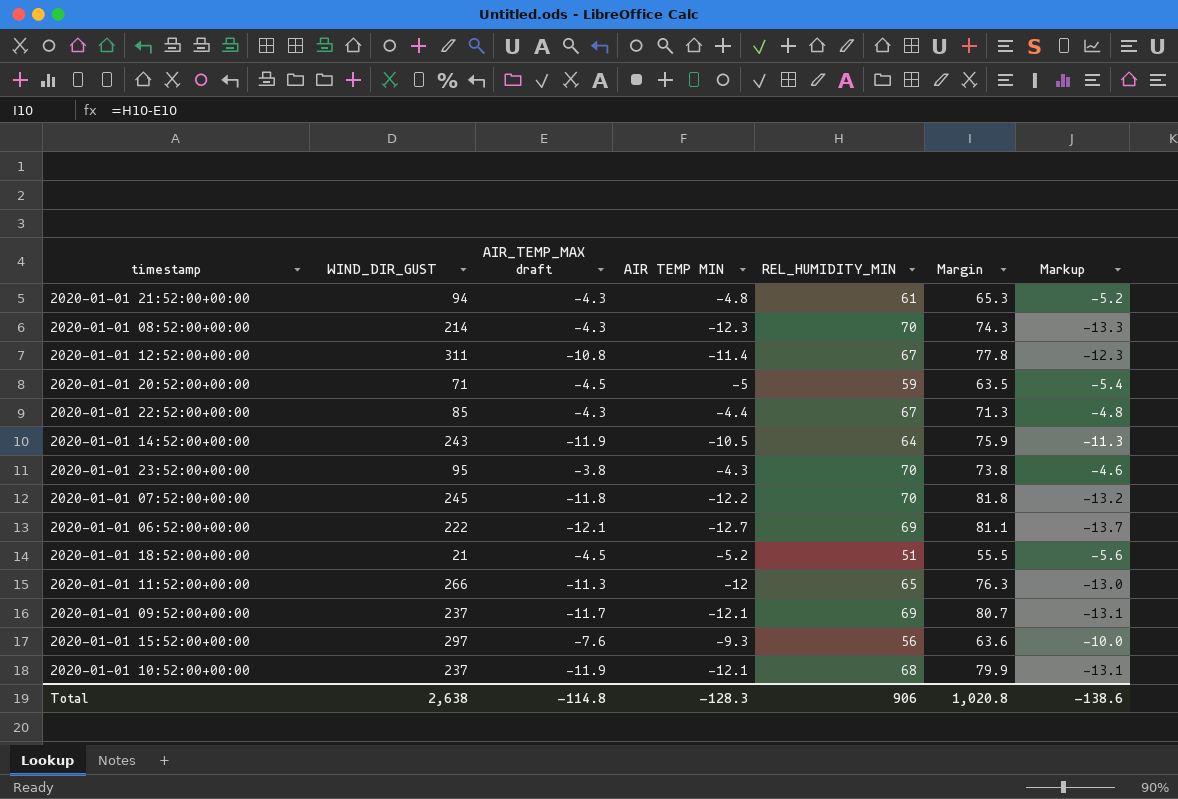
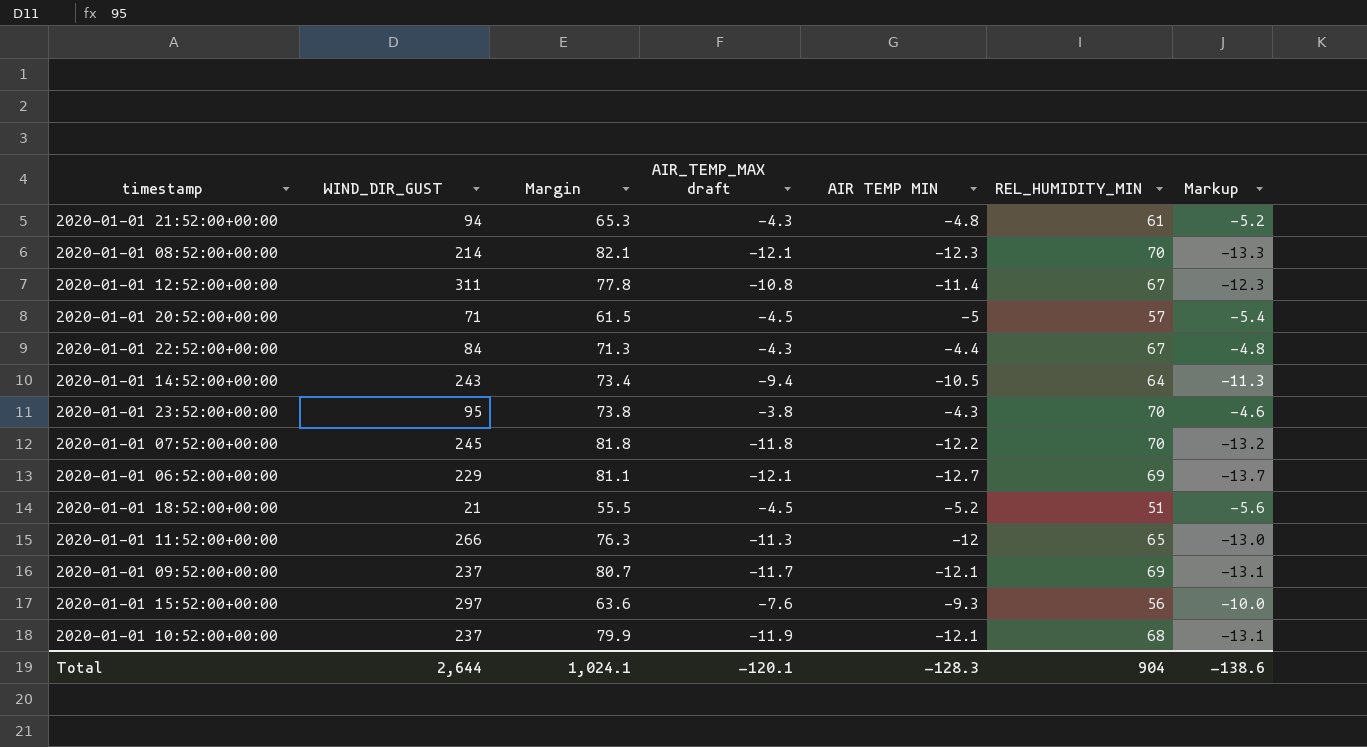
column Margin | position: 6 -> 3
2020-01-01 08:52:00+00:00 | Margin: 74.3 -> 82.1
2020-01-01 08:52:00+00:00 | AIR_TEMP_MAX draft: -4.3 -> -12.1
2020-01-01 20:52:00+00:00 | Margin: 63.5 -> 61.5
2020-01-01 20:52:00+00:00 | REL_HUMIDITY_MIN: 59 -> 57
2020-01-01 22:52:00+00:00 | WIND_DIR_GUST: 85 -> 84
2020-01-01 14:52:00+00:00 | Margin: 75.9 -> 73.4
2020-01-01 14:52:00+00:00 | AIR_TEMP_MAX draft: -11.9 -> -9.4
2020-01-01 06:52:00+00:00 | WIND_DIR_GUST: 222 -> 229
Total | WIND_DIR_GUST: 2,638 -> 2,644
Total | Margin: 1,020.8 -> 1,024.1
Total | AIR_TEMP_MAX draft: -114.8 -> -120.1
Total | REL_HUMIDITY_MIN: 906 -> 904

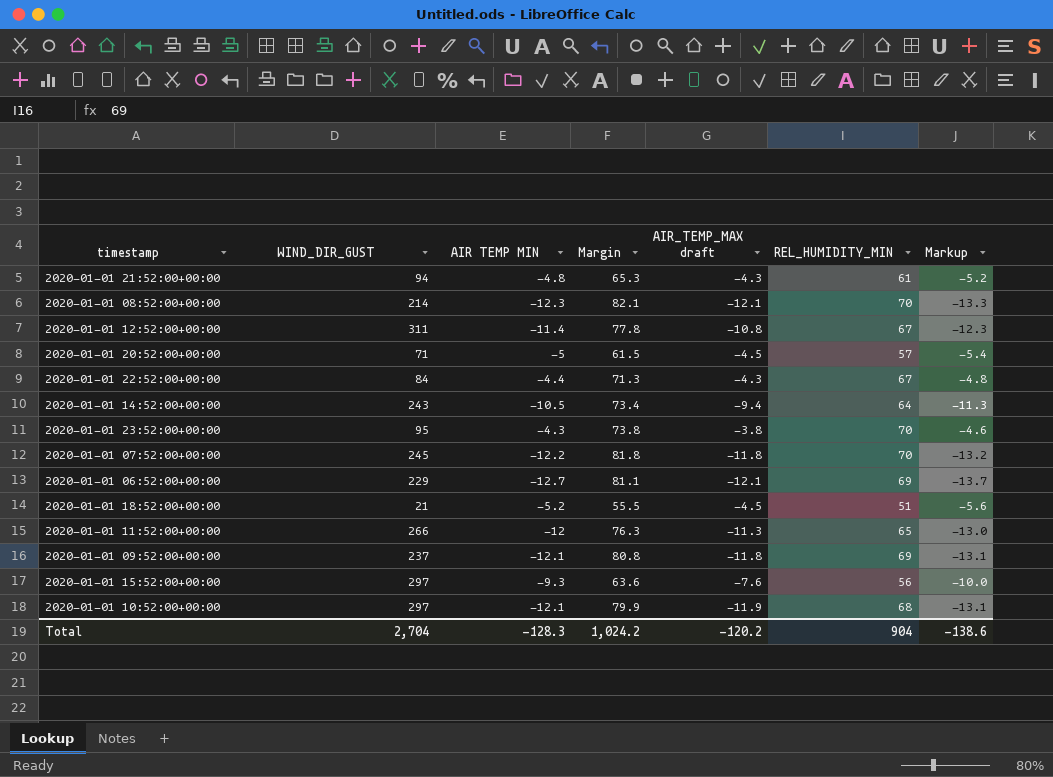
column AIR TEMP MIN | position: 5 -> 3
2020-01-01 09:52:00+00:00 | Margin: 80.7 -> 80.8
2020-01-01 09:52:00+00:00 | AIR_TEMP_MAX draft: -11.7 -> -11.8
2020-01-01 10:52:00+00:00 | WIND_DIR_GUST: 237 -> 297
Total | WIND_DIR_GUST: 2,644 -> 2,704
Total | Margin: 1,024.1 -> 1,024.2
Total | AIR_TEMP_MAX draft: -120.1 -> -120.2

